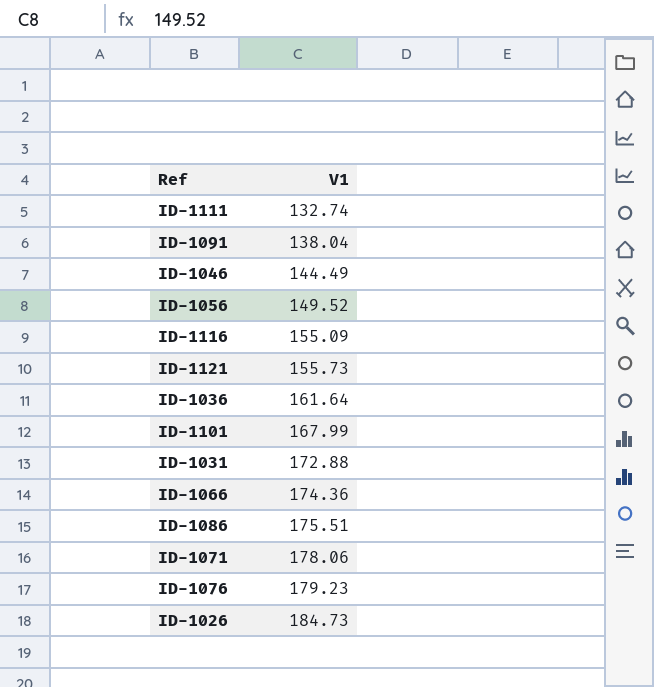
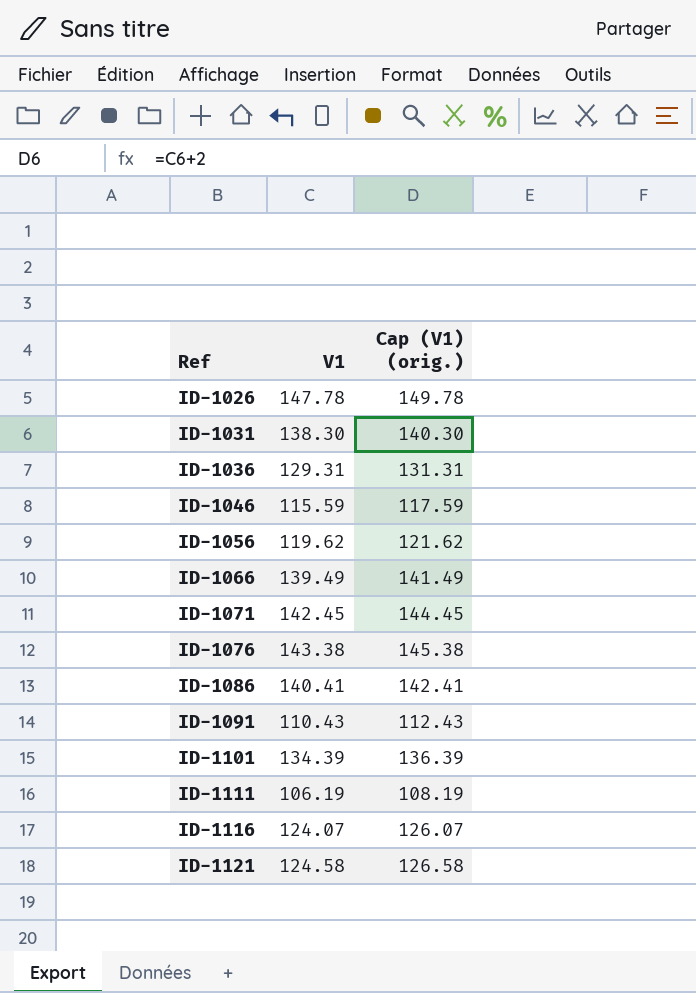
row order: V1 ascending -> Ref ascending
column Cap (V1) (orig.) | formula: none -> [V1] + 2
ID-1026 | V1: 184.73 -> 147.78
ID-1031 | V1: 172.88 -> 138.30
ID-1036 | V1: 161.64 -> 129.31
ID-1046 | V1: 144.49 -> 115.59
ID-1056 | V1: 149.52 -> 119.62
ID-1066 | V1: 174.36 -> 139.49
ID-1071 | V1: 178.06 -> 142.45
ID-1076 | V1: 179.23 -> 143.38
ID-1086 | V1: 175.51 -> 140.41
ID-1091 | V1: 138.04 -> 110.43
ID-1101 | V1: 167.99 -> 134.39
ID-1111 | V1: 132.74 -> 106.19
ID-1116 | V1: 155.09 -> 124.07
ID-1121 | V1: 155.73 -> 124.58

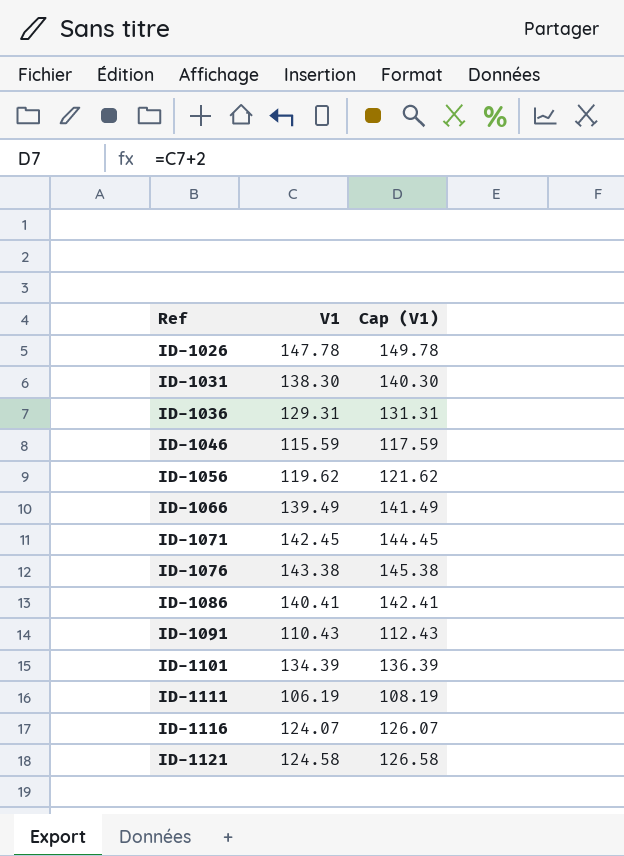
column name: Cap (V1) (orig.) -> Cap (V1)

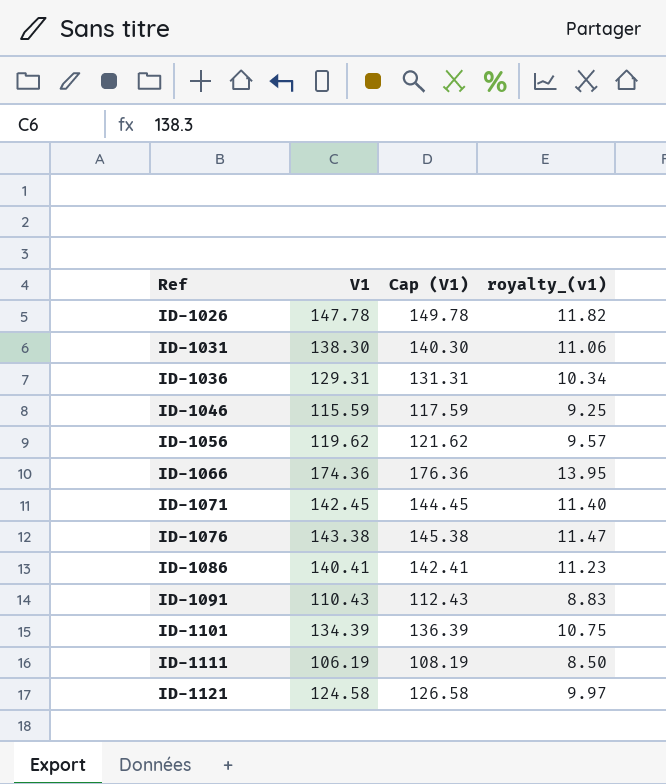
column royalty_(v1) | formula: none -> [V1] * 0.08
row ID-1116: 124.07 | 126.07 -> none
ID-1066 | V1: 139.49 -> 174.36
ID-1066 | Cap (V1): 141.49 -> 176.36

